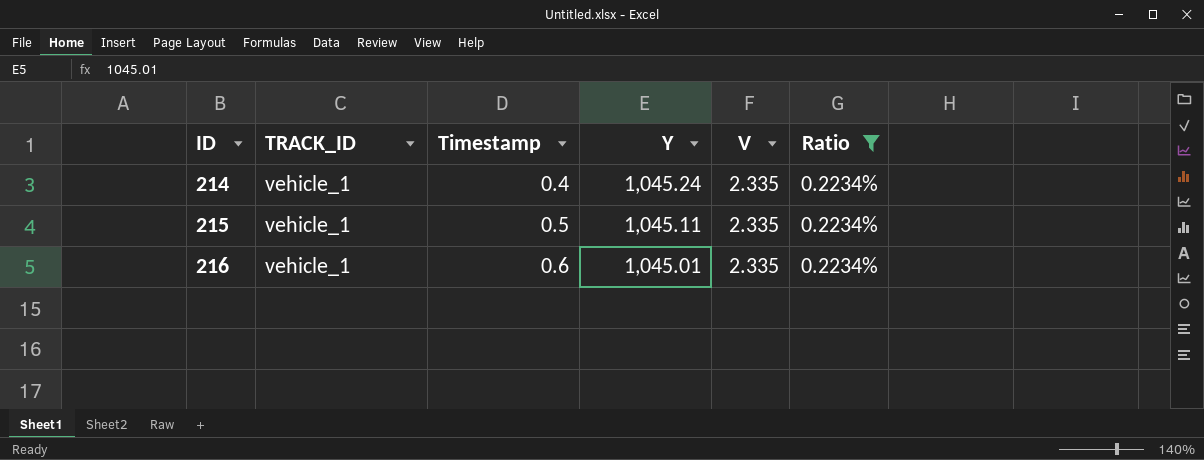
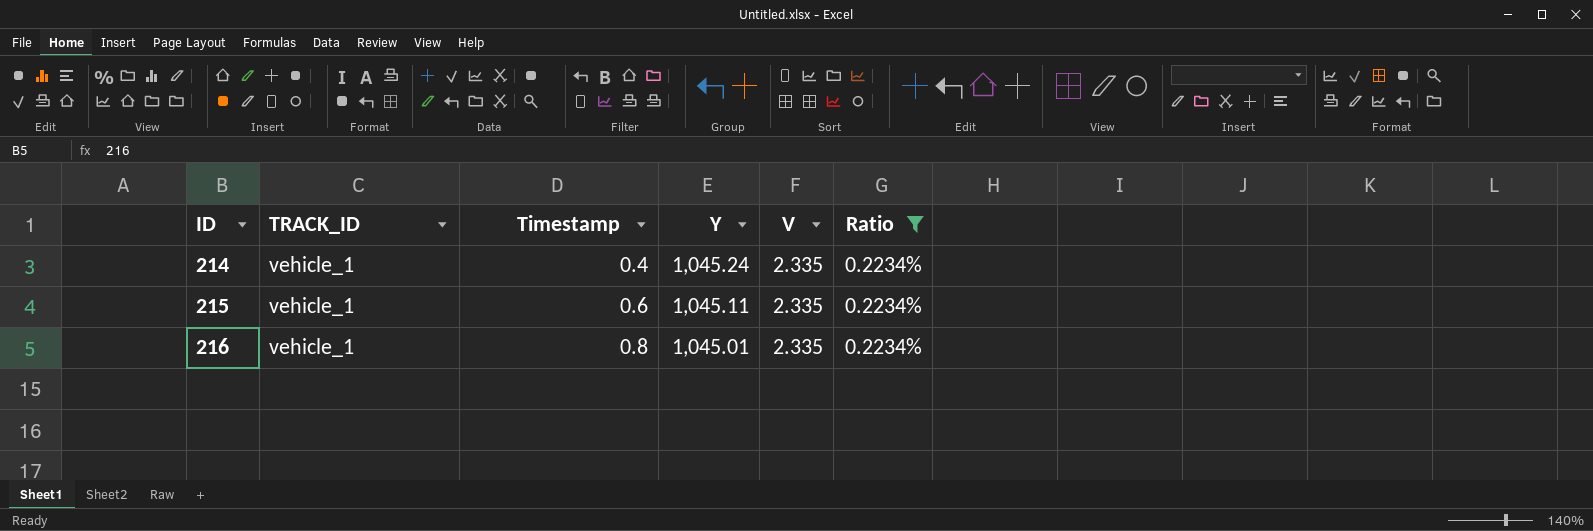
215 | Timestamp: 0.5 -> 0.6
216 | Timestamp: 0.6 -> 0.8

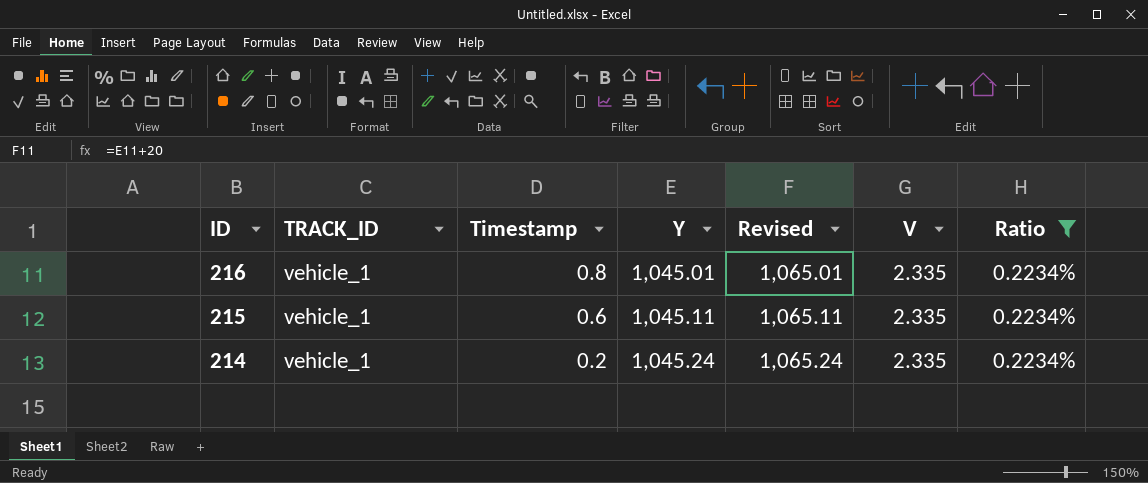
row order: ID ascending -> ID descending
column Revised | formula: none -> [Y] + 20
214 | Timestamp: 0.4 -> 0.2

